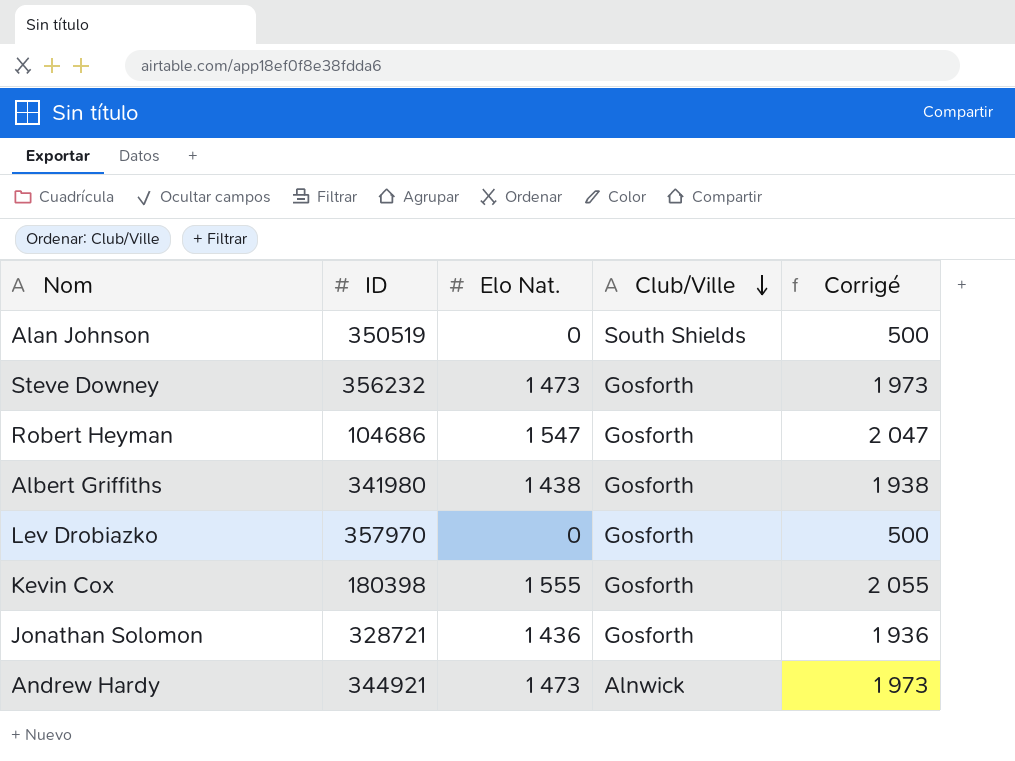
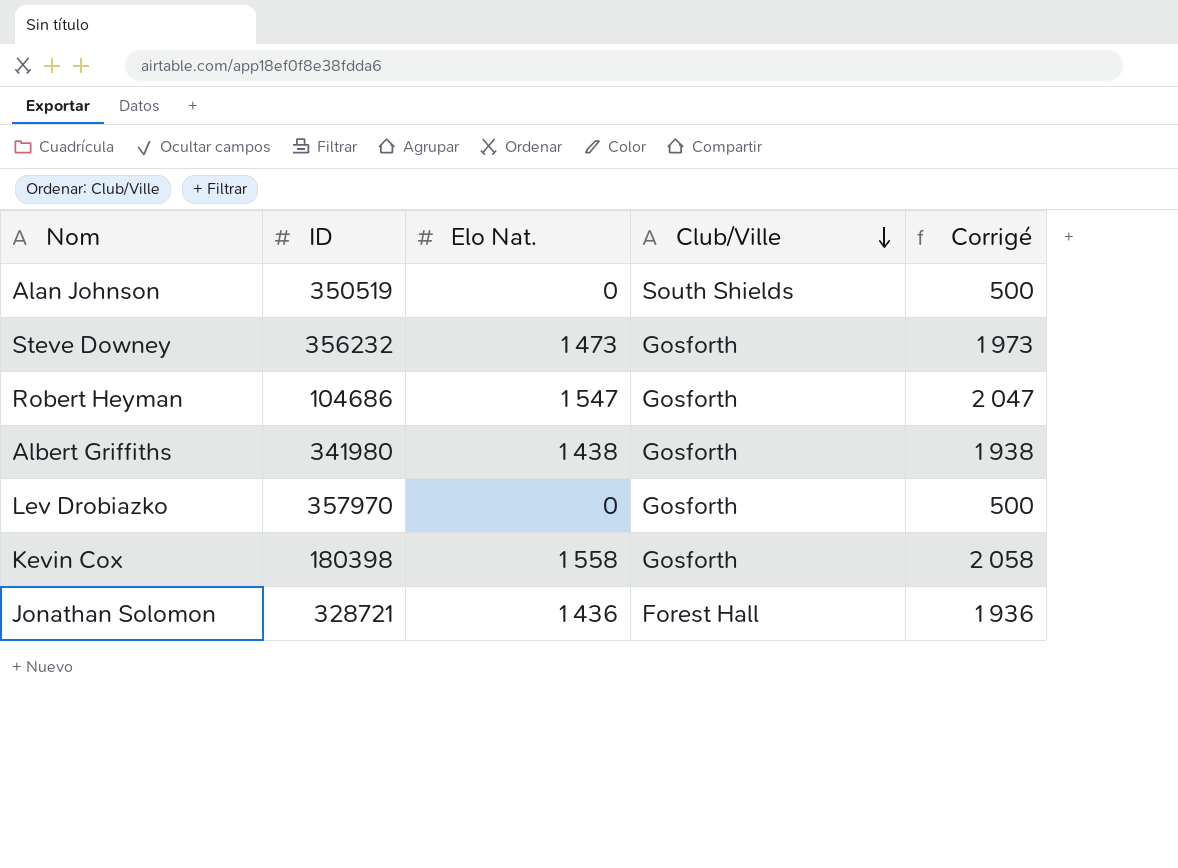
row Andrew Hardy: 344921 | 1 473 | Alnwick | 1 973 -> none
Kevin Cox | Elo Nat.: 1 555 -> 1 558
Kevin Cox | Corrigé: 2 055 -> 2 058
Jonathan Solomon | Club/Ville: Gosforth -> Forest Hall

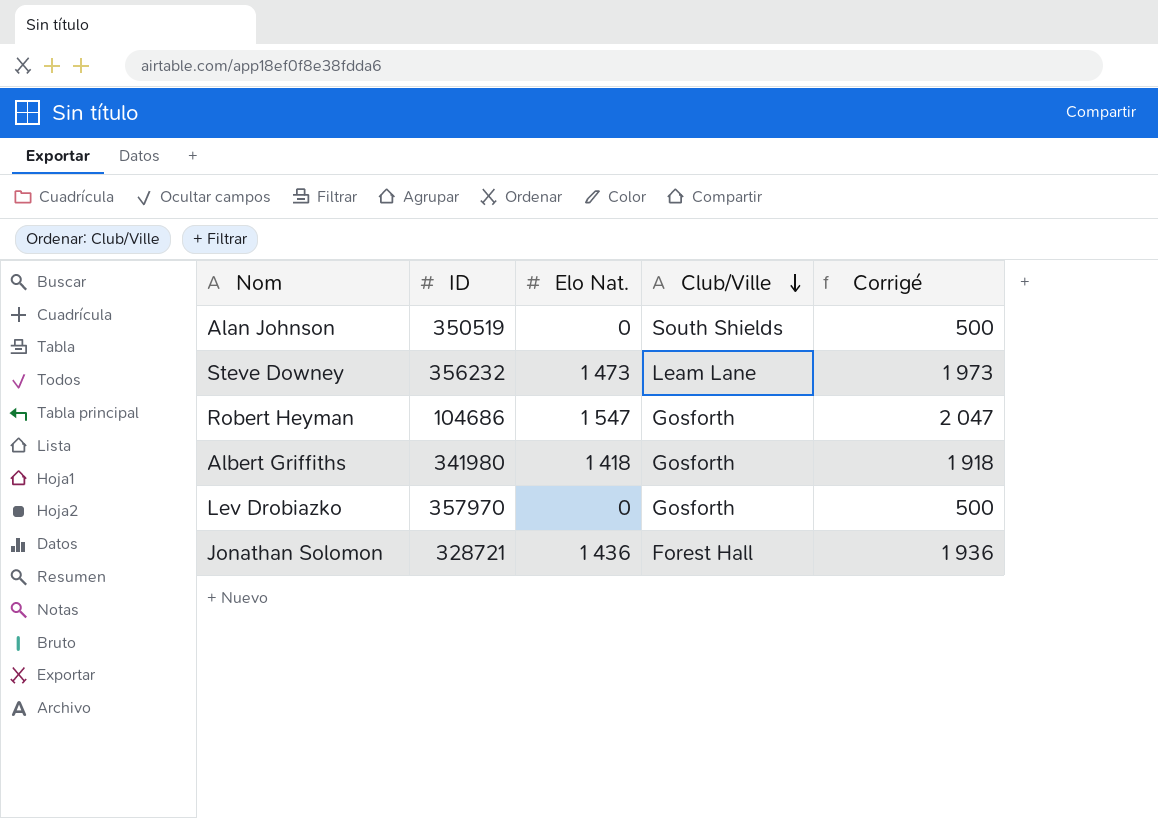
row Kevin Cox: 180398 | 1 558 | Gosforth | 2 058 -> none
Steve Downey | Club/Ville: Gosforth -> Leam Lane
Albert Griffiths | Elo Nat.: 1 438 -> 1 418
Albert Griffiths | Corrigé: 1 938 -> 1 918

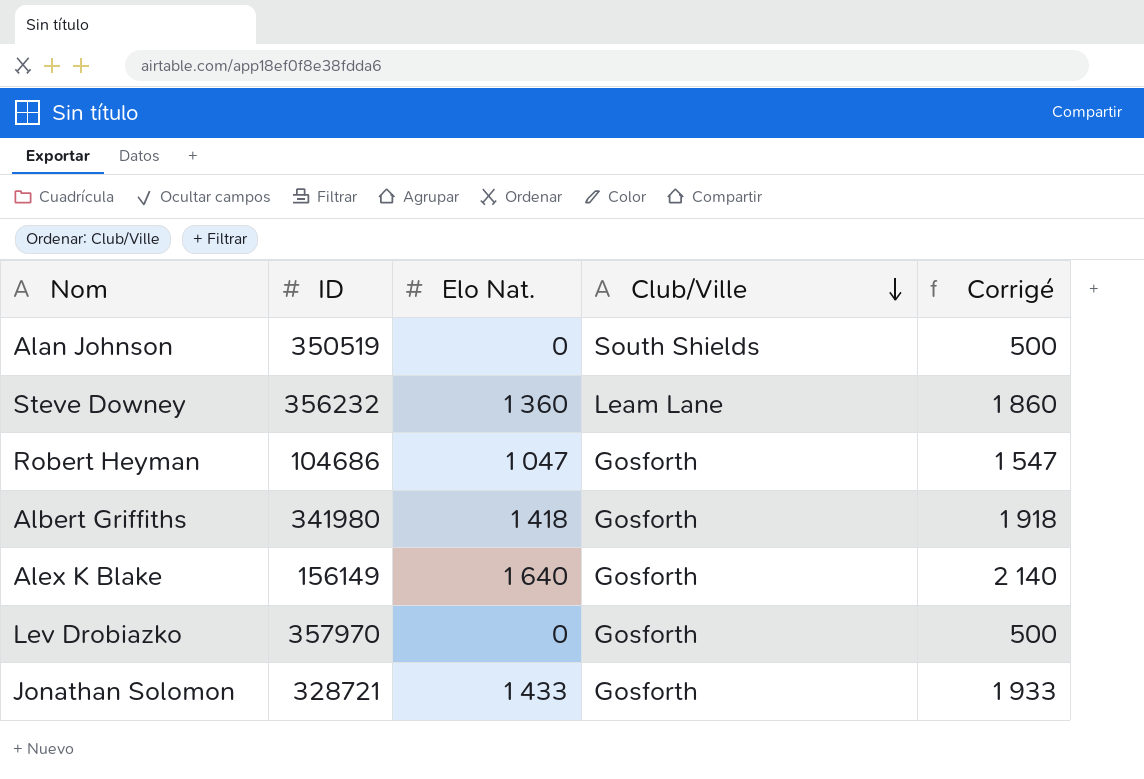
Steve Downey | Elo Nat.: 1 473 -> 1 360
Steve Downey | Corrigé: 1 973 -> 1 860
Robert Heyman | Elo Nat.: 1 547 -> 1 047
Robert Heyman | Corrigé: 2 047 -> 1 547
row Alex K Blake: none -> 156149 | 1 640 | Gosforth | 2 140
Jonathan Solomon | Elo Nat.: 1 436 -> 1 433
Jonathan Solomon | Club/Ville: Forest Hall -> Gosforth
Jonathan Solomon | Corrigé: 1 936 -> 1 933

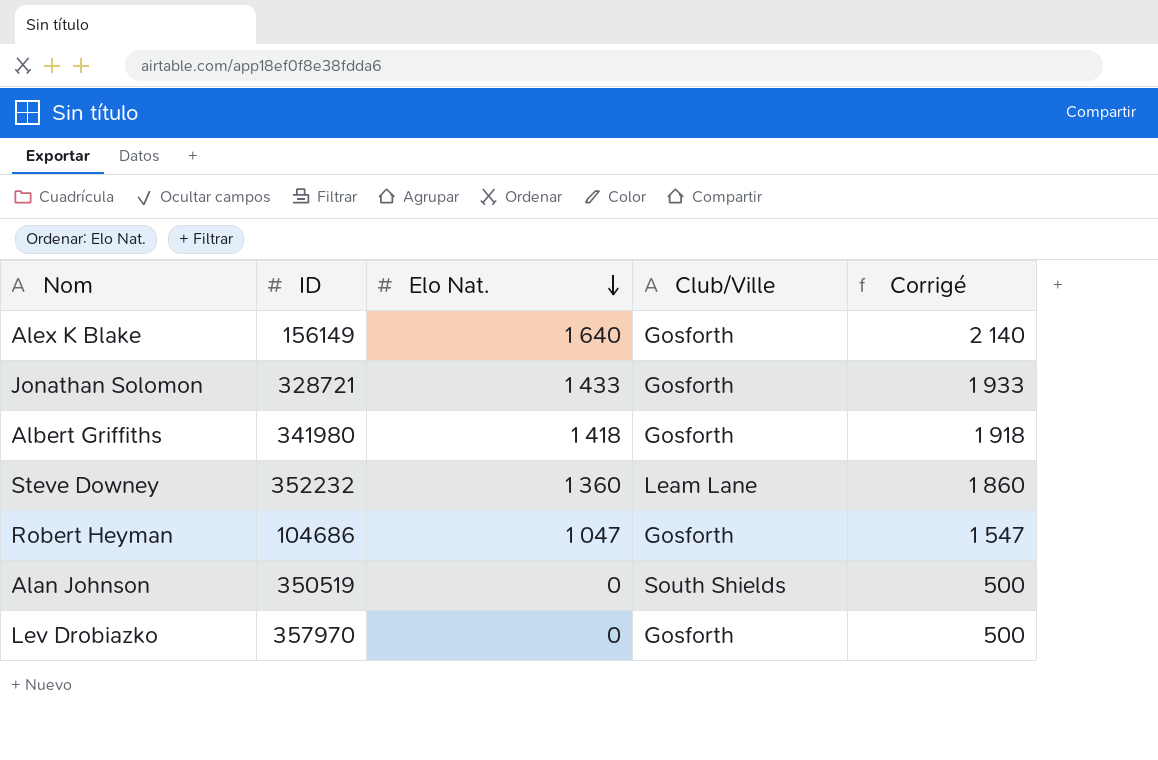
row order: Club/Ville descending -> Elo Nat. descending
Steve Downey | ID: 356232 -> 352232

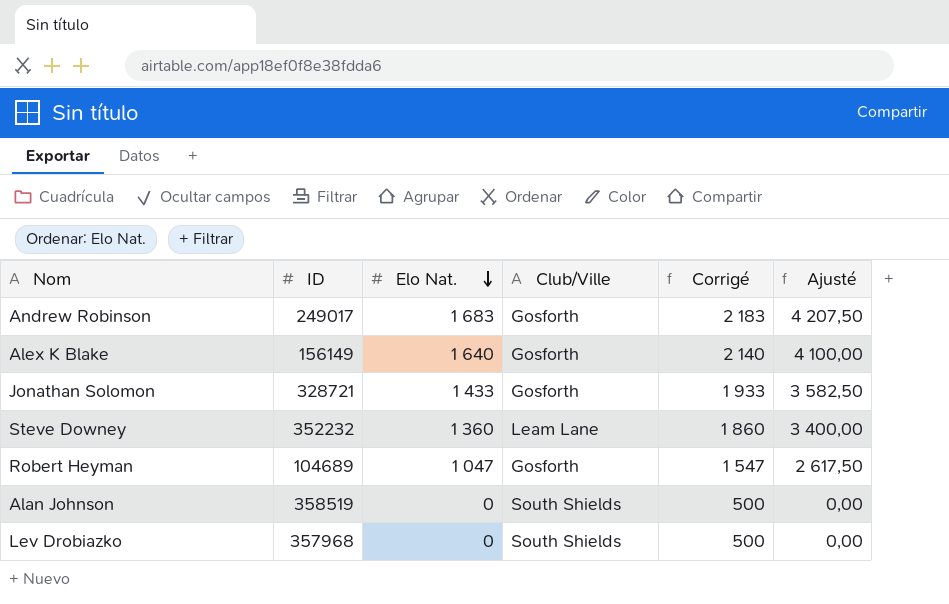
column Ajusté | formula: none -> [Elo Nat.] * 2,5
row Albert Griffiths: 341980 | 1 418 | Gosforth | 1 918 -> none
row Andrew Robinson: none -> 249017 | 1 683 | Gosforth | 2 183 | 4 207,50
Robert Heyman | ID: 104686 -> 104689
Alan Johnson | ID: 350519 -> 358519
Lev Drobiazko | ID: 357970 -> 357968
Lev Drobiazko | Club/Ville: Gosforth -> South Shields

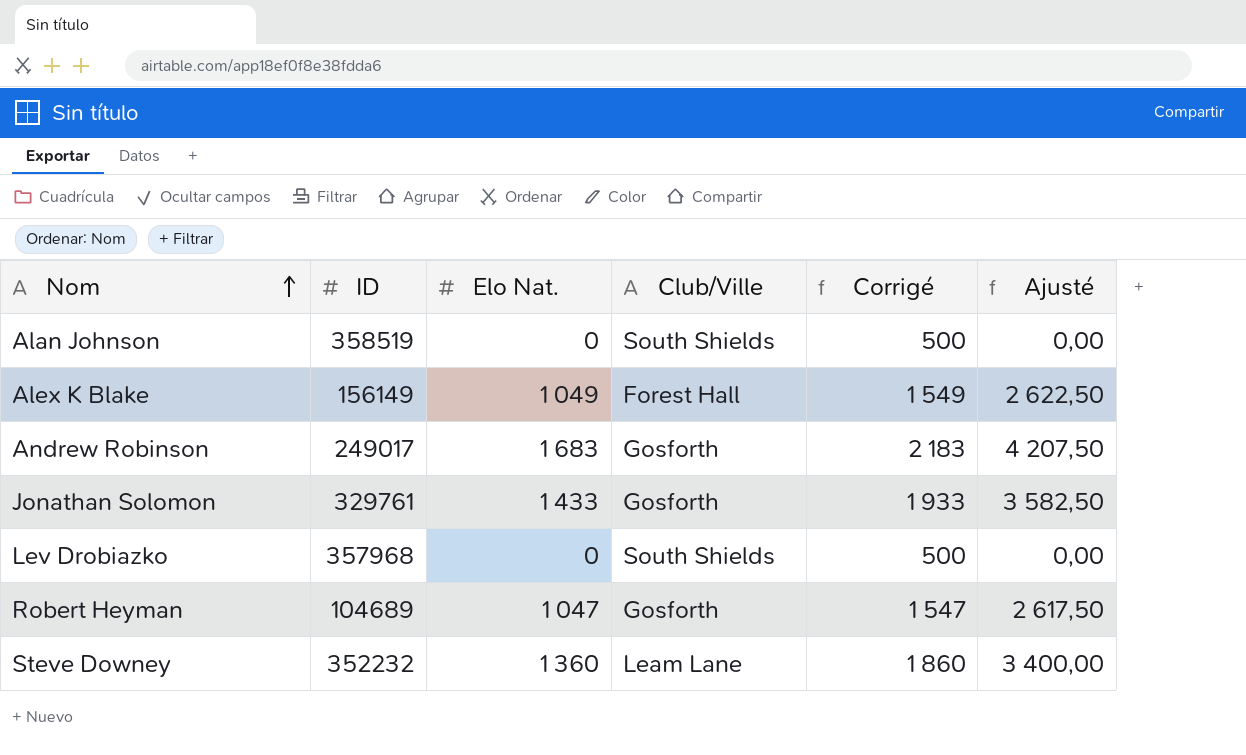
row order: Elo Nat. descending -> Nom ascending
Alex K Blake | Elo Nat.: 1 640 -> 1 049
Alex K Blake | Club/Ville: Gosforth -> Forest Hall
Alex K Blake | Corrigé: 2 140 -> 1 549
Alex K Blake | Ajusté: 4 100,00 -> 2 622,50
Jonathan Solomon | ID: 328721 -> 329761

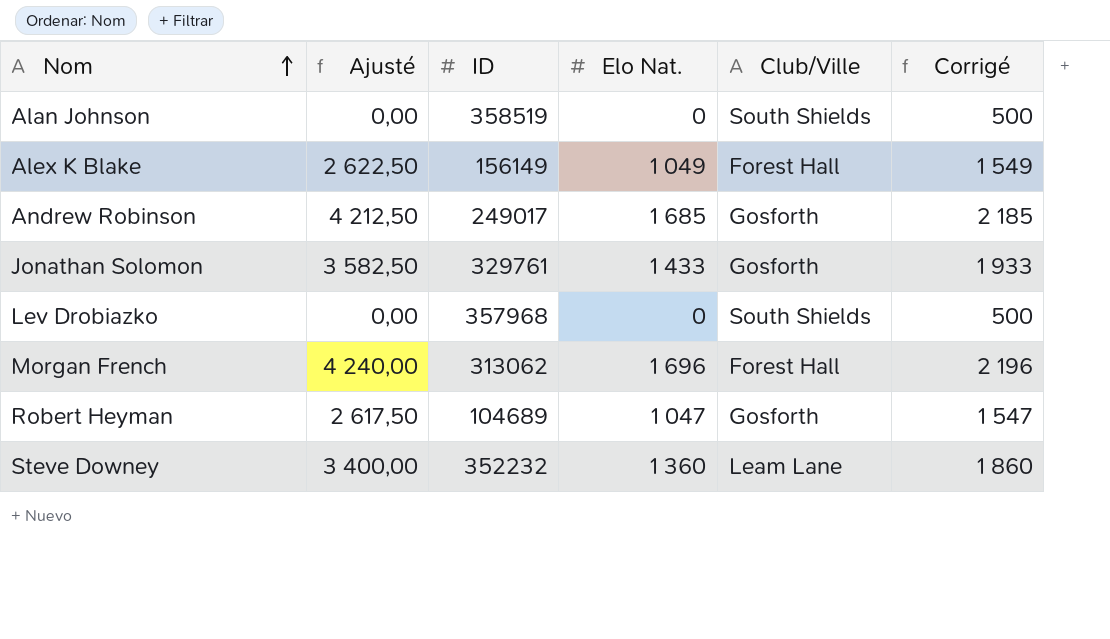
column Ajusté | position: 6 -> 2
Andrew Robinson | Ajusté: 4 207,50 -> 4 212,50
Andrew Robinson | Elo Nat.: 1 683 -> 1 685
Andrew Robinson | Corrigé: 2 183 -> 2 185
row Morgan French: none -> 4 240,00 | 313062 | 1 696 | Forest Hall | 2 196

